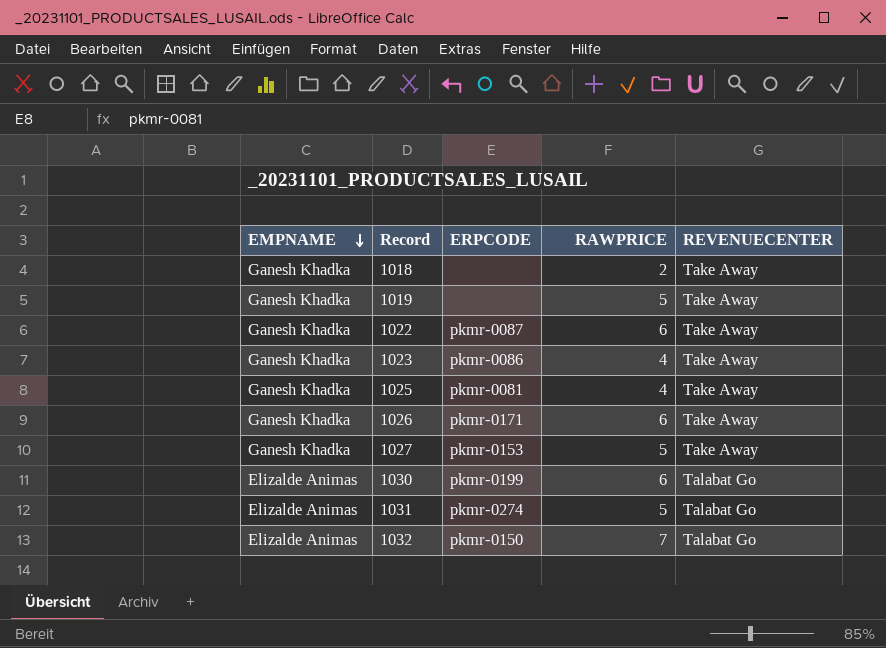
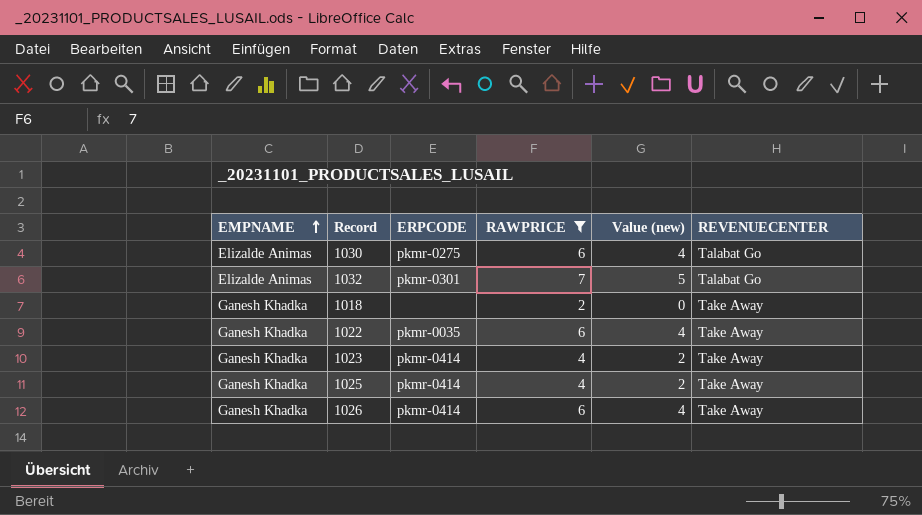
filter: none -> RAWPRICE != 5
row order: EMPNAME descending -> EMPNAME ascending
column Value (new) | formula: none -> [RAWPRICE] - 2
1030 | ERPCODE: pkmr-0199 -> pkmr-0275
1032 | ERPCODE: pkmr-0150 -> pkmr-0301
1022 | ERPCODE: pkmr-0087 -> pkmr-0035
1023 | ERPCODE: pkmr-0086 -> pkmr-0414
1025 | ERPCODE: pkmr-0081 -> pkmr-0414
1026 | ERPCODE: pkmr-0171 -> pkmr-0414

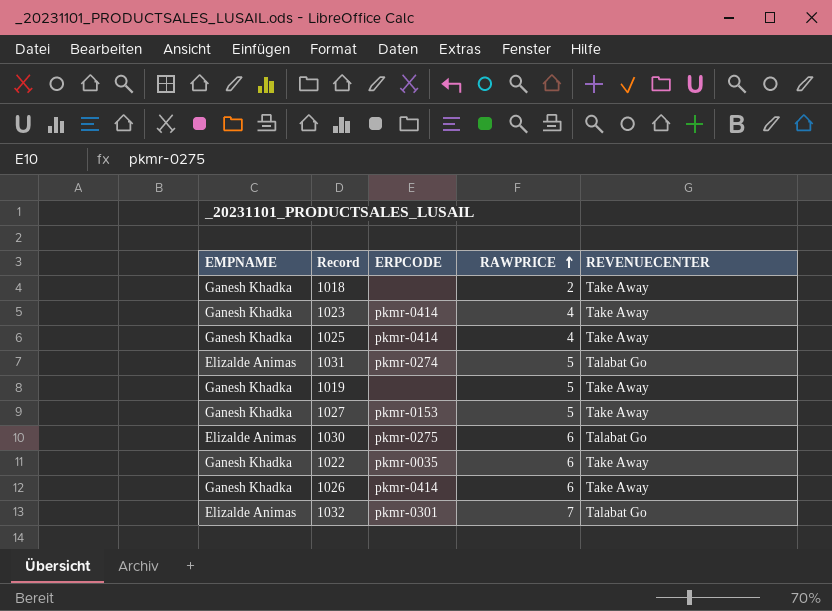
filter: RAWPRICE != 5 -> none
row order: EMPNAME ascending -> RAWPRICE ascending
column Value (new) | formula: [RAWPRICE] - 2 -> none

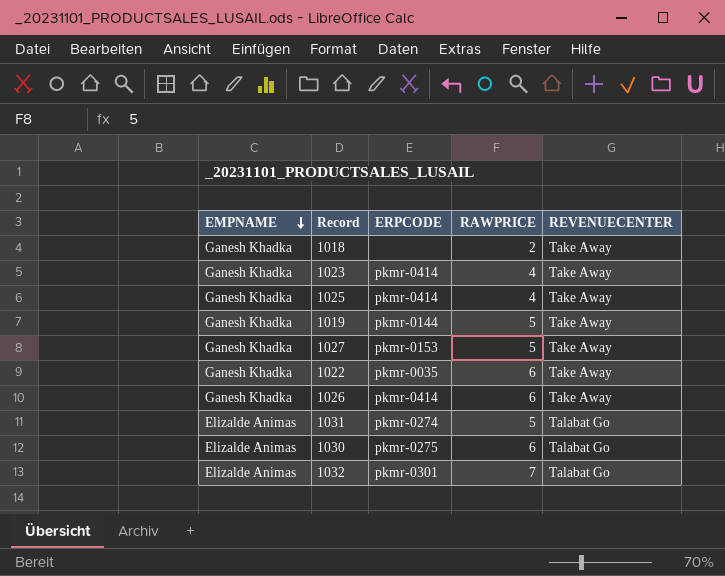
row order: RAWPRICE ascending -> EMPNAME descending
1019 | ERPCODE: none -> pkmr-0144

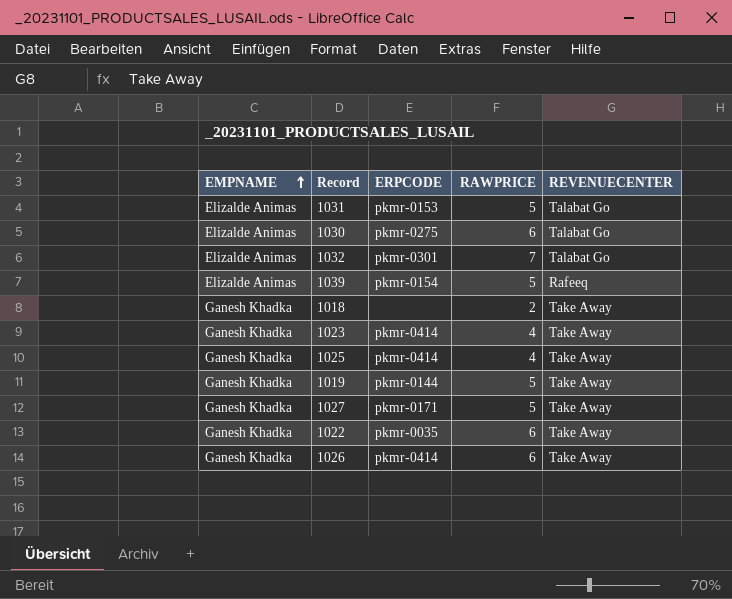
row order: EMPNAME descending -> EMPNAME ascending
1031 | ERPCODE: pkmr-0274 -> pkmr-0153
row 1039: none -> Elizalde Animas | pkmr-0154 | 5 | Rafeeq
1027 | ERPCODE: pkmr-0153 -> pkmr-0171

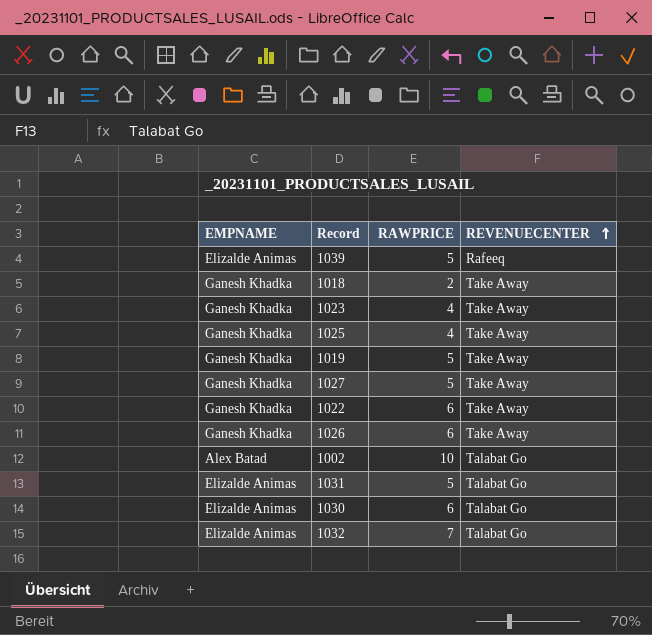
row order: EMPNAME ascending -> REVENUECENTER ascending
column ERPCODE | position: 3 -> none
row 1002: none -> Alex Batad | 10 | Talabat Go

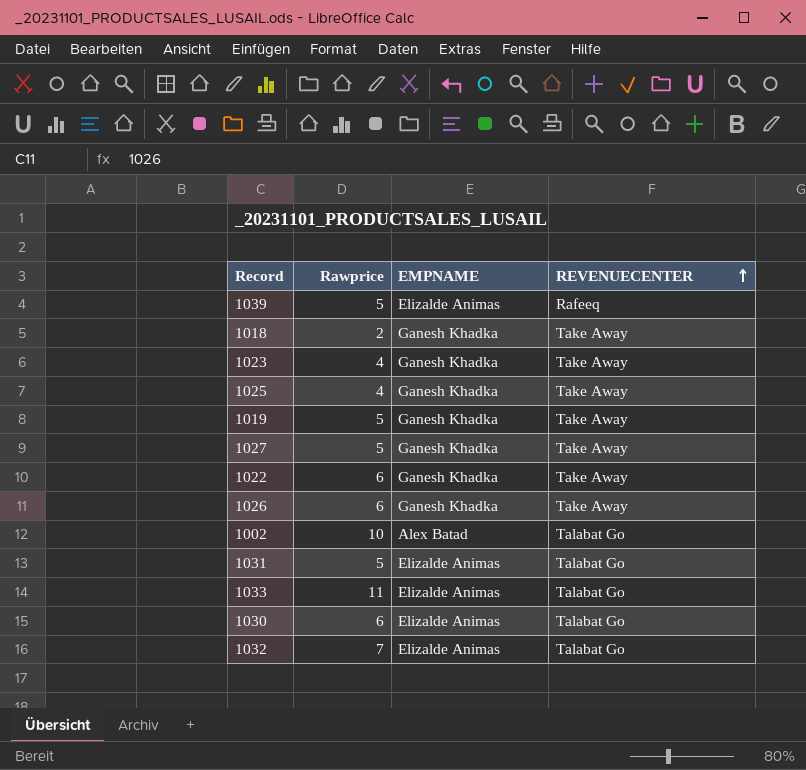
column name: RAWPRICE -> Rawprice
column EMPNAME | position: 1 -> 3
row 1033: none -> 11 | Elizalde Animas | Talabat Go

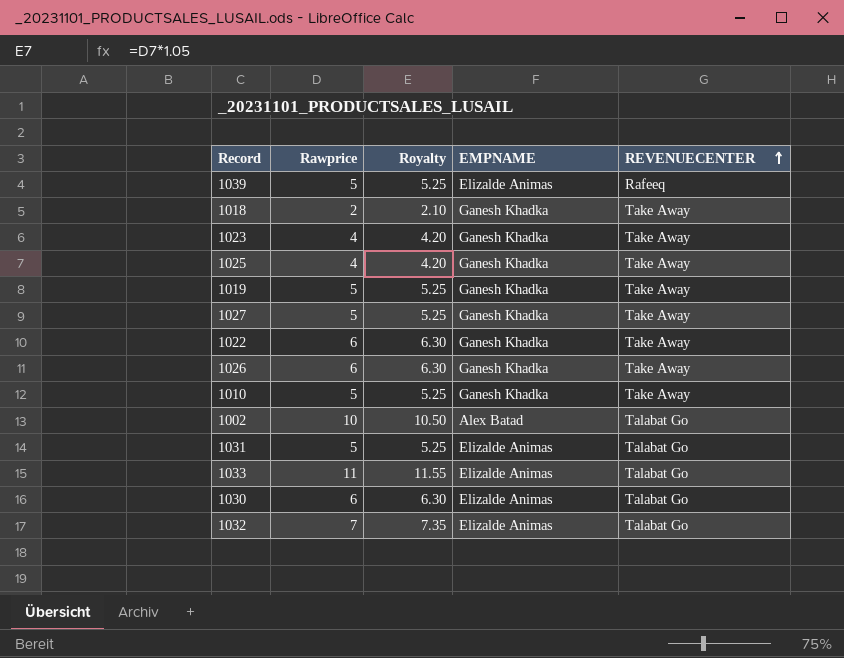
column Royalty | formula: none -> [Rawprice] * 1.05
row 1010: none -> 5 | 5.25 | Ganesh Khadka | Take Away

